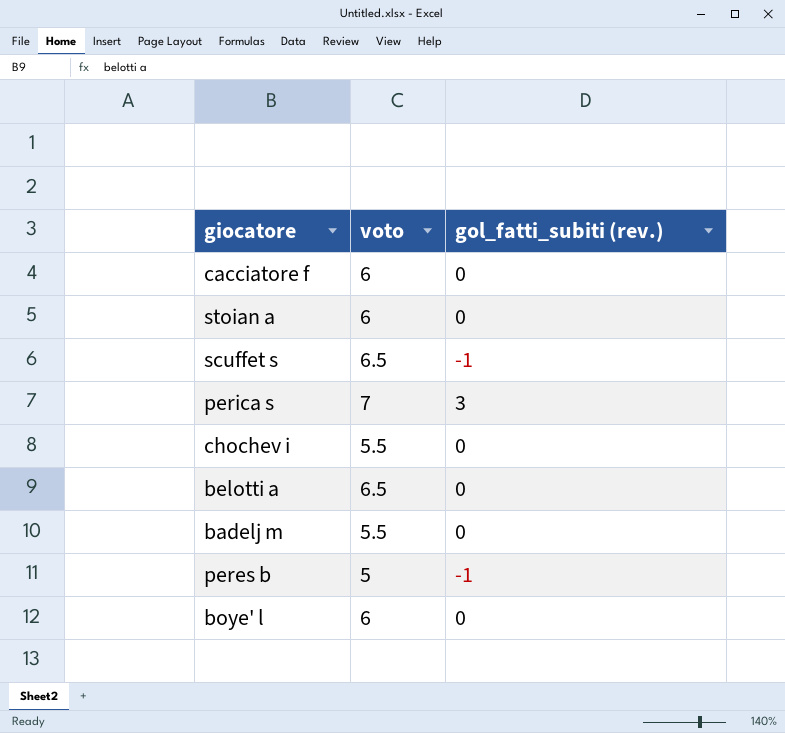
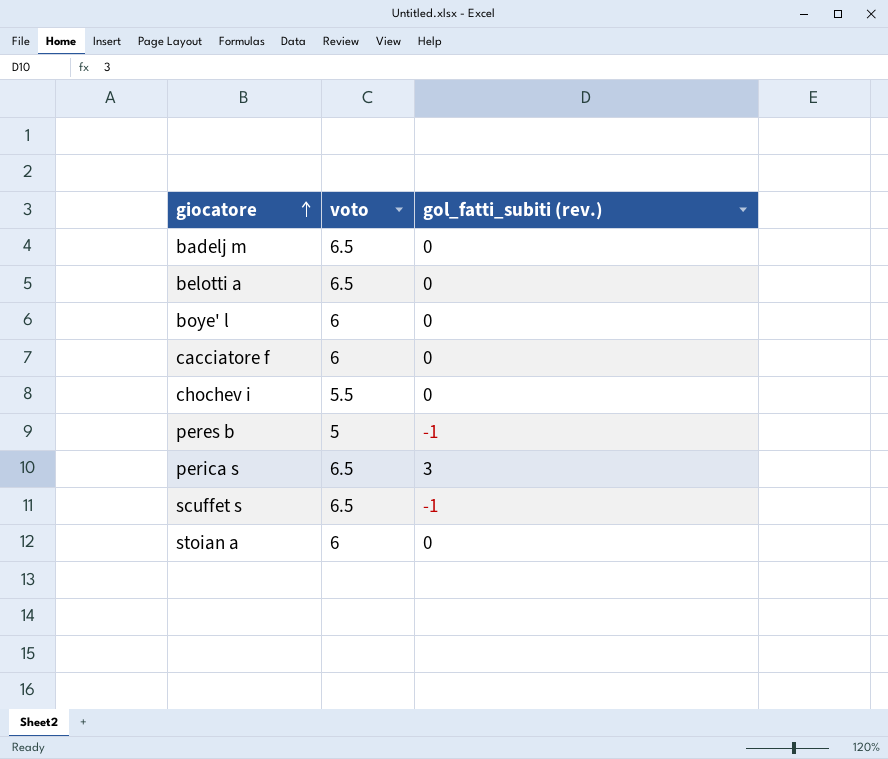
row order: none -> giocatore ascending
badelj m | voto: 5.5 -> 6.5
perica s | voto: 7 -> 6.5

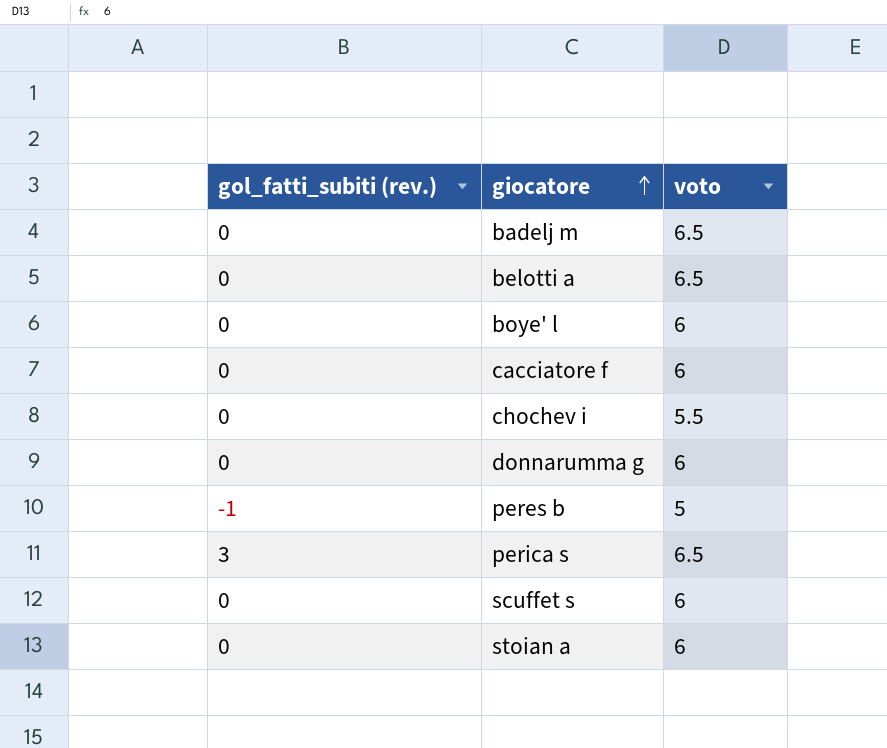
column gol_fatti_subiti (rev.) | position: 3 -> 1
row donnarumma g: none -> 0 | 6
scuffet s | gol_fatti_subiti (rev.): -1 -> 0
scuffet s | voto: 6.5 -> 6

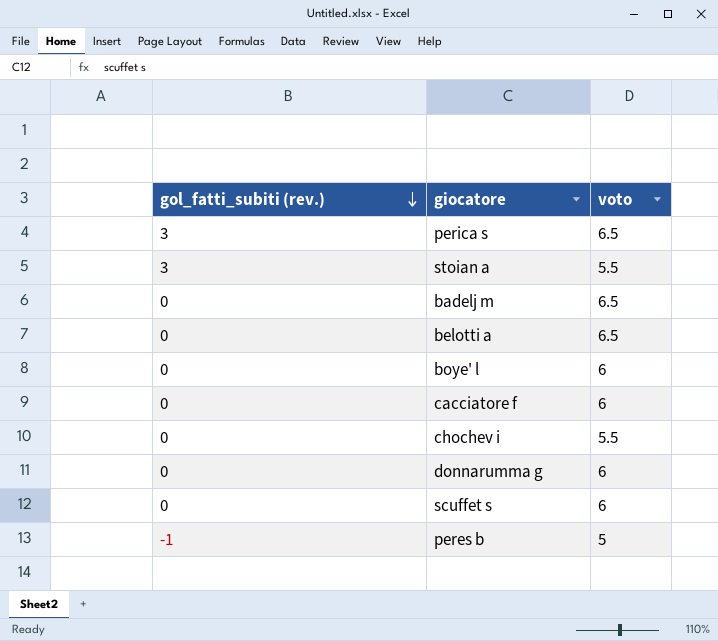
row order: giocatore ascending -> gol_fatti_subiti (rev.) descending
stoian a | gol_fatti_subiti (rev.): 0 -> 3
stoian a | voto: 6 -> 5.5

